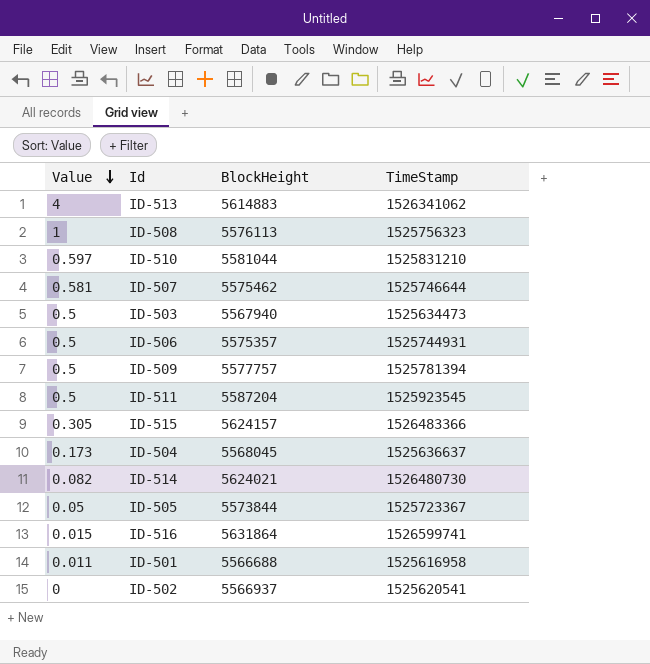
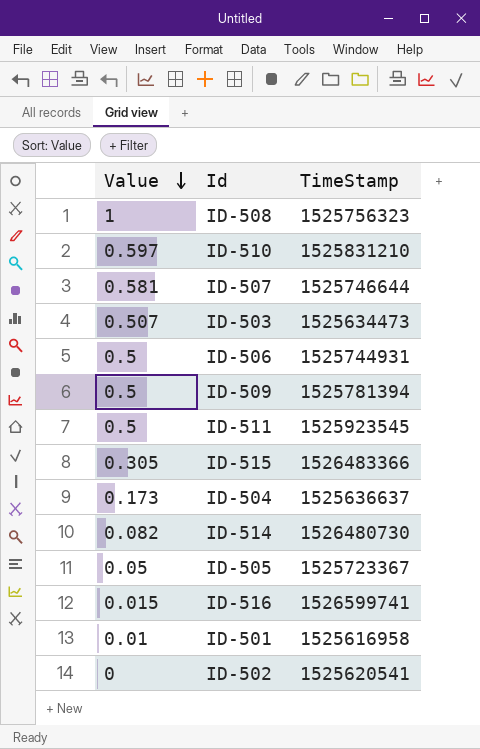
column BlockHeight | position: 3 -> none
row ID-513: 4 | 5614883 | 1526341062 -> none
ID-503 | Value: 0.5 -> 0.507
ID-501 | Value: 0.011 -> 0.01

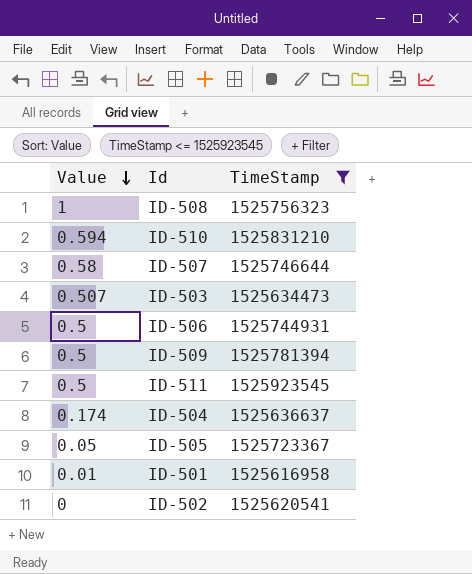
filter: none -> TimeStamp <= 1525923545
ID-510 | Value: 0.597 -> 0.594
ID-507 | Value: 0.581 -> 0.58
ID-504 | Value: 0.173 -> 0.174

